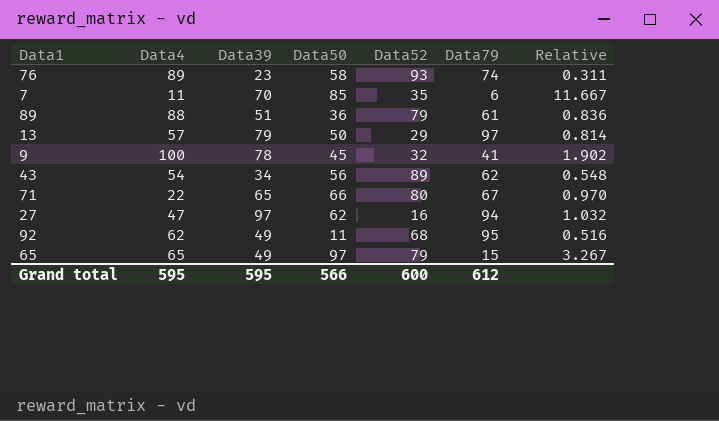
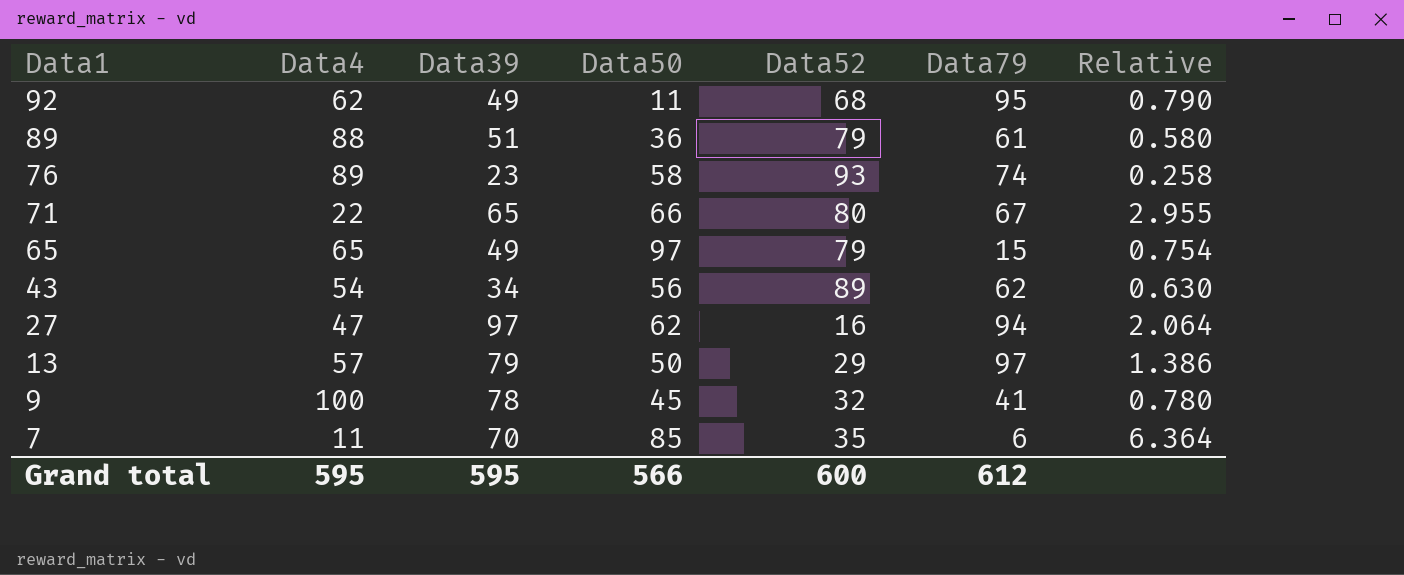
row order: none -> Data1 descending
column Relative | formula: [Data39] / [Data79] -> [Data39] / [Data4]

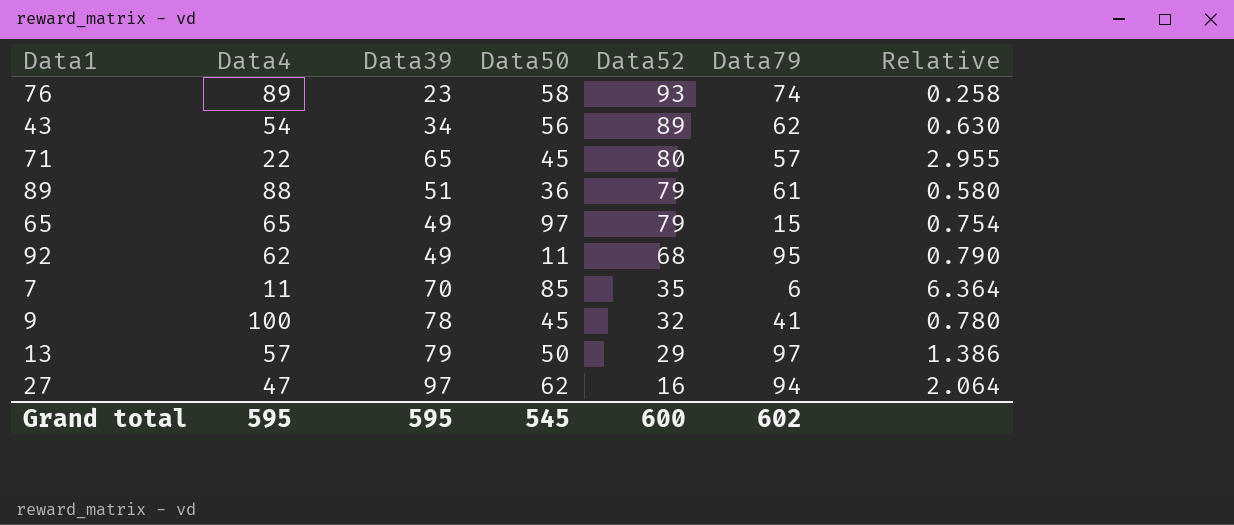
row order: Data1 descending -> Data52 descending
71 | Data50: 66 -> 45
71 | Data79: 67 -> 57
Grand total | Data50: 566 -> 545
Grand total | Data79: 612 -> 602

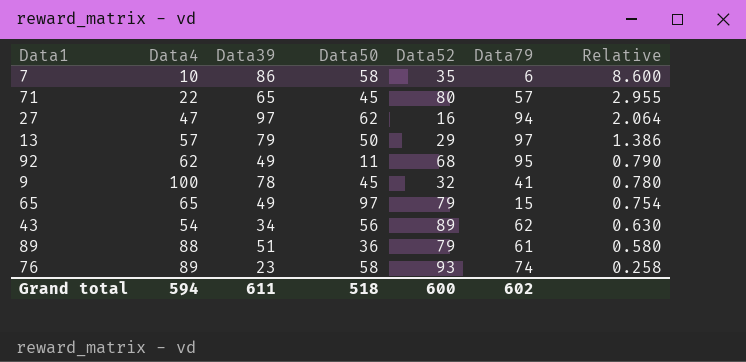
row order: Data52 descending -> Relative descending
7 | Data4: 11 -> 10
7 | Data39: 70 -> 86
7 | Data50: 85 -> 58
7 | Relative: 6.364 -> 8.600
Grand total | Data4: 595 -> 594
Grand total | Data39: 595 -> 611
Grand total | Data50: 545 -> 518

